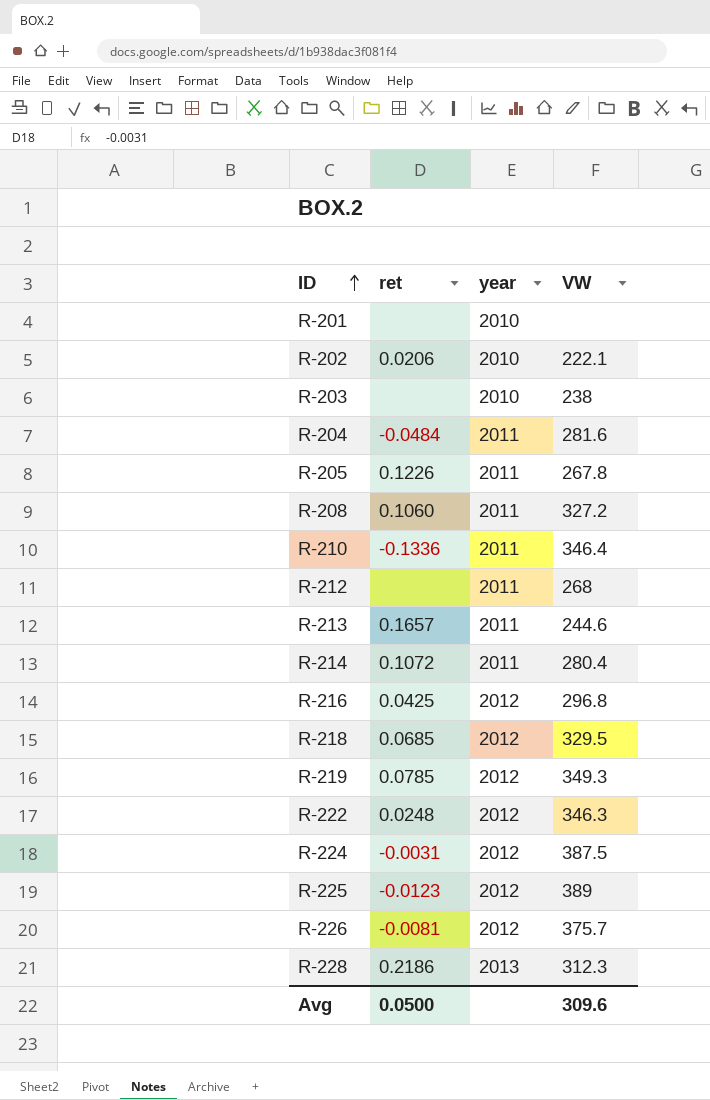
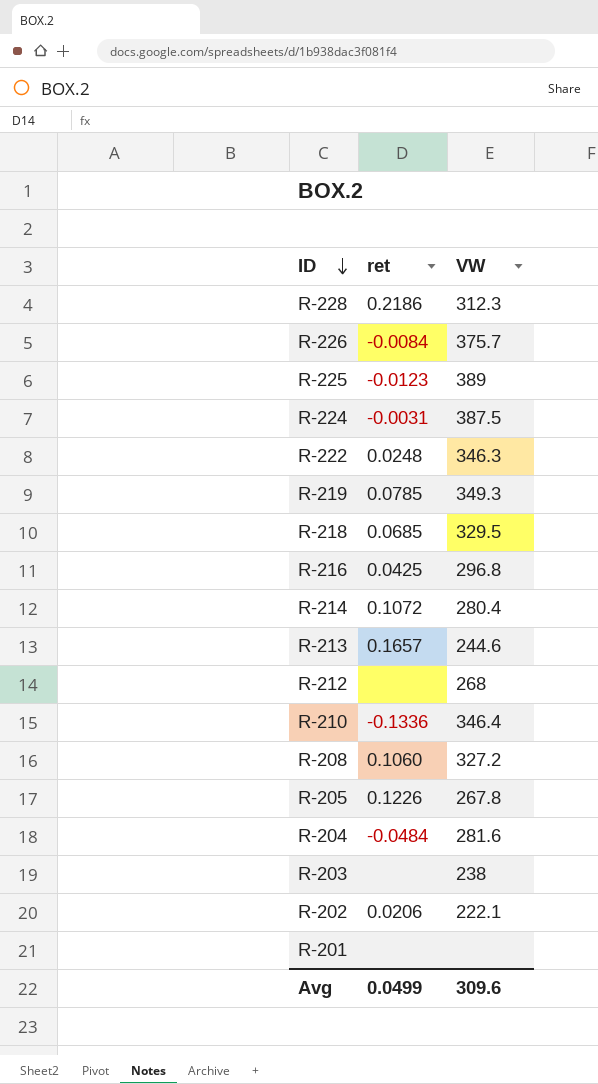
row order: ID ascending -> ID descending
column year | position: 3 -> none
R-226 | ret: -0.0081 -> -0.0084
Avg | ret: 0.0500 -> 0.0499

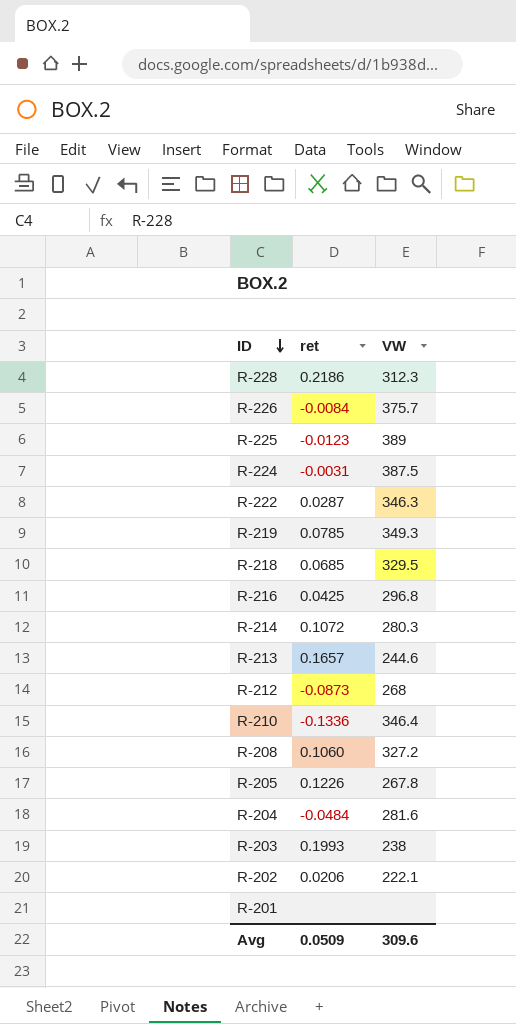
R-222 | ret: 0.0248 -> 0.0287
R-214 | VW: 280.4 -> 280.3
R-212 | ret: none -> -0.0873
R-203 | ret: none -> 0.1993
Avg | ret: 0.0499 -> 0.0509

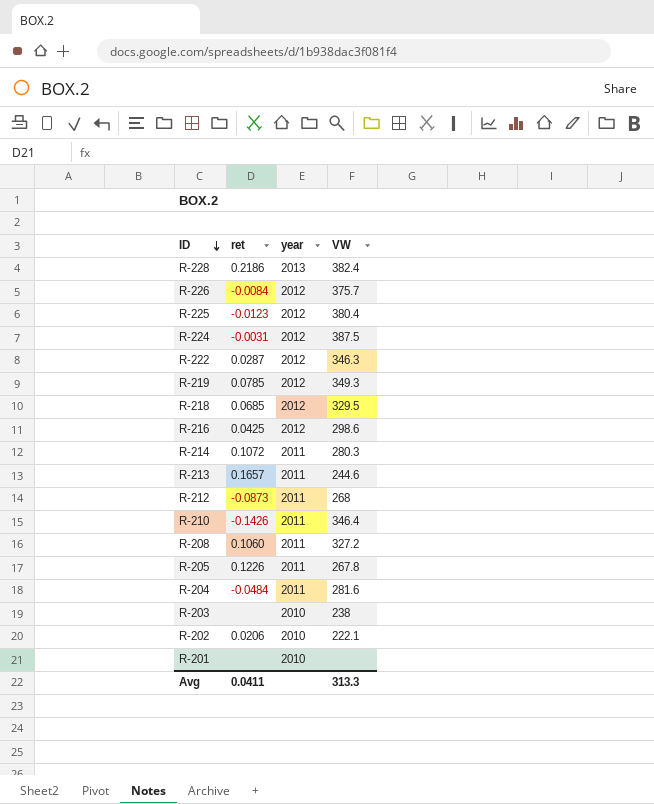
column year | position: none -> 3
R-228 | VW: 312.3 -> 382.4
R-225 | VW: 389 -> 380.4
R-216 | VW: 296.8 -> 298.6
R-210 | ret: -0.1336 -> -0.1426
R-203 | ret: 0.1993 -> none
Avg | ret: 0.0509 -> 0.0411
Avg | VW: 309.6 -> 313.3

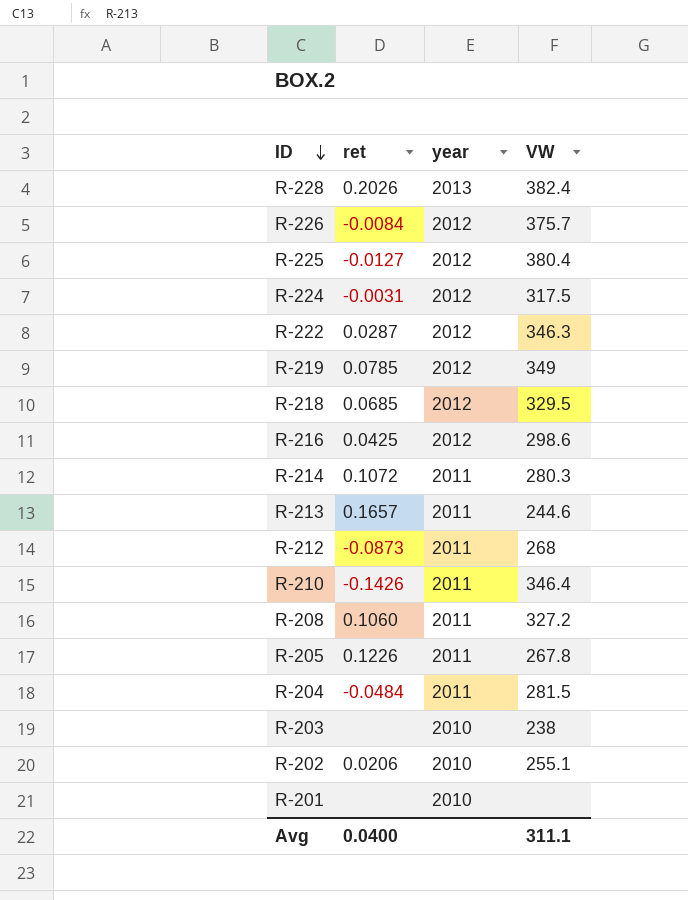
R-228 | ret: 0.2186 -> 0.2026
R-225 | ret: -0.0123 -> -0.0127
R-224 | VW: 387.5 -> 317.5
R-219 | VW: 349.3 -> 349
R-204 | VW: 281.6 -> 281.5
R-202 | VW: 222.1 -> 255.1
Avg | ret: 0.0411 -> 0.0400
Avg | VW: 313.3 -> 311.1

